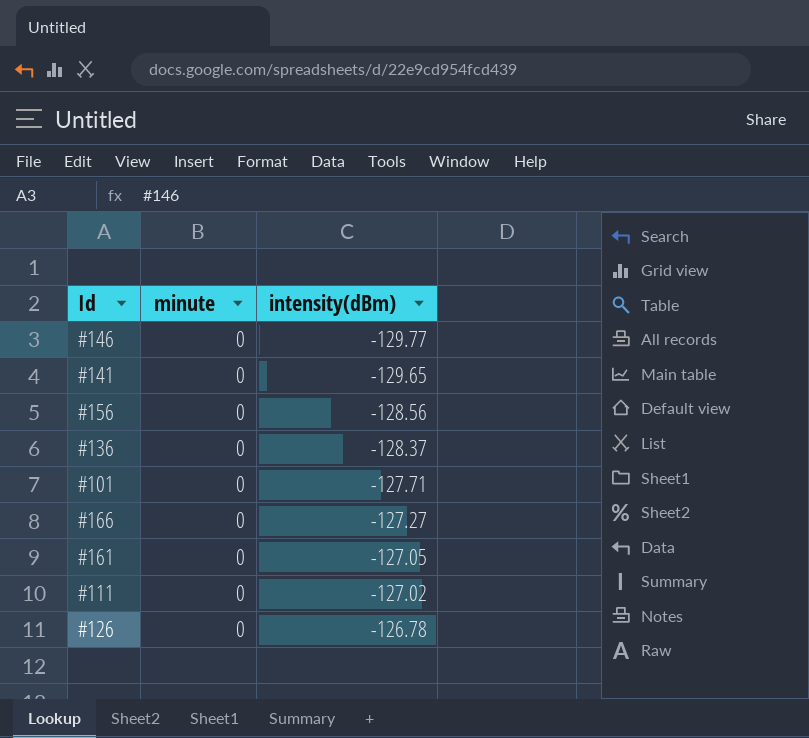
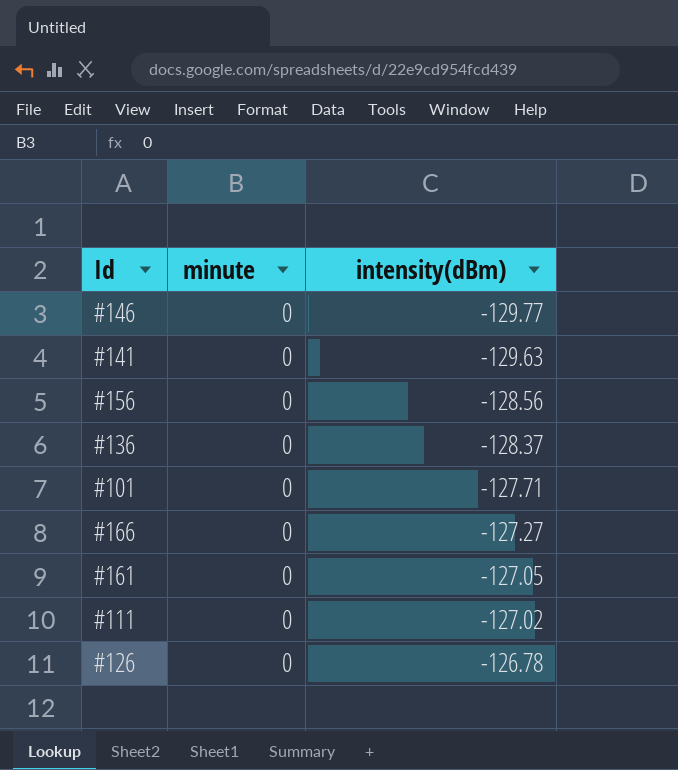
#141 | intensity(dBm): -129.65 -> -129.63

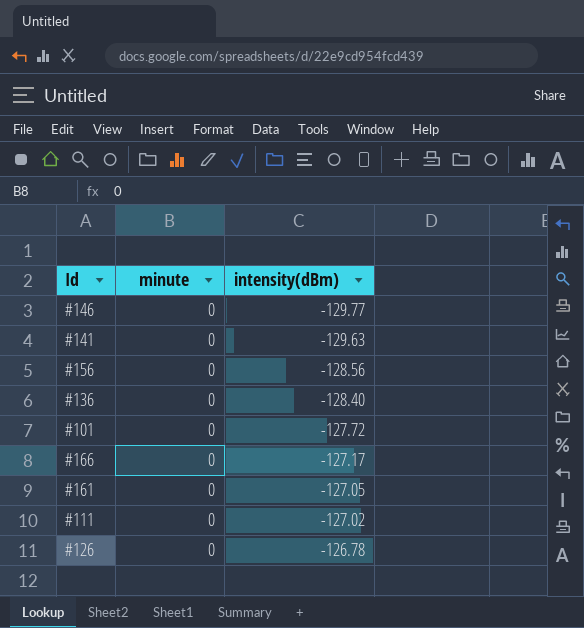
#136 | intensity(dBm): -128.37 -> -128.40
#101 | intensity(dBm): -127.71 -> -127.72
#166 | intensity(dBm): -127.27 -> -127.17

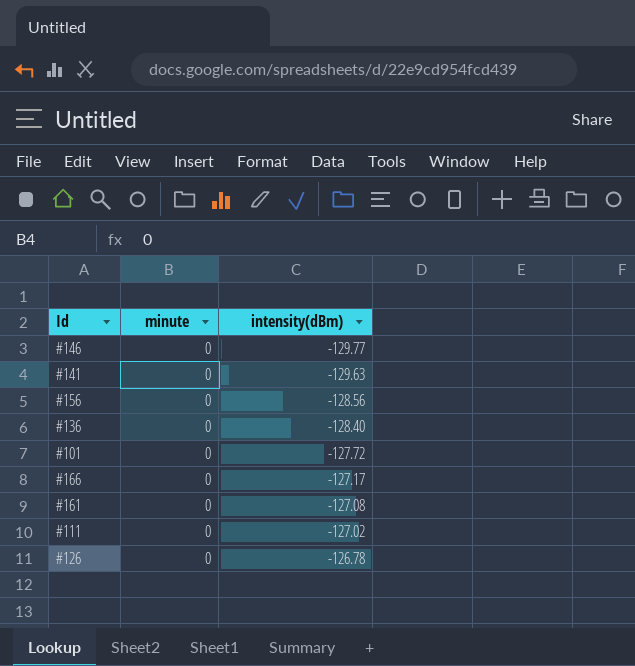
#161 | intensity(dBm): -127.05 -> -127.08

